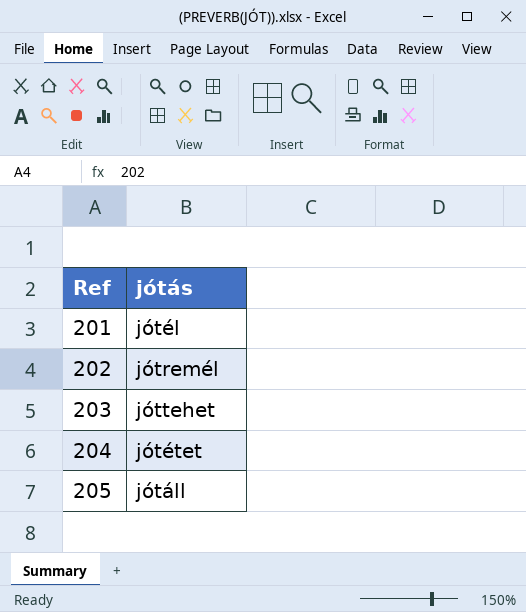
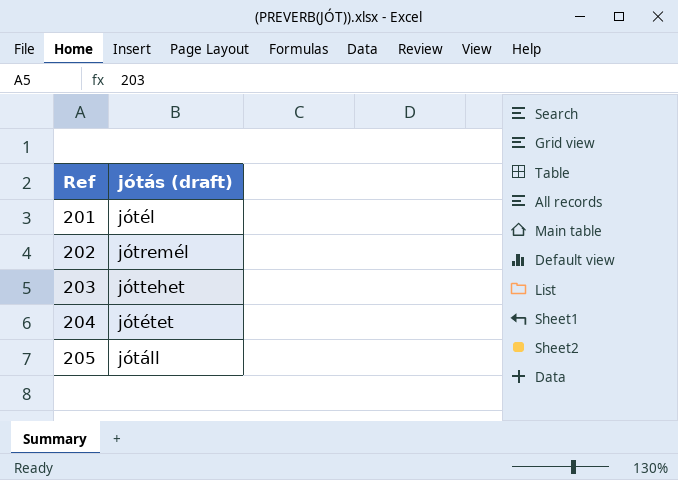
column name: jótás -> jótás (draft)

